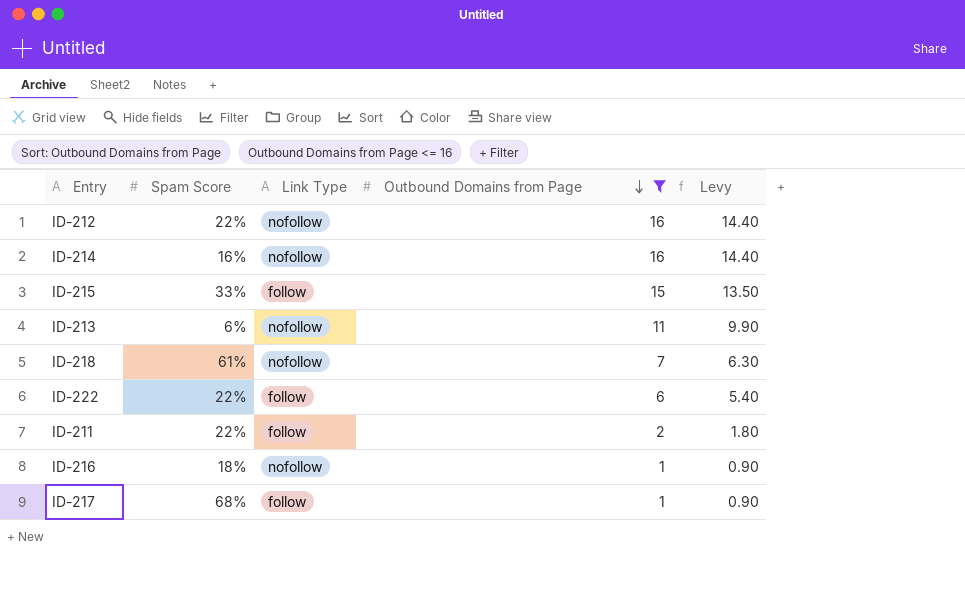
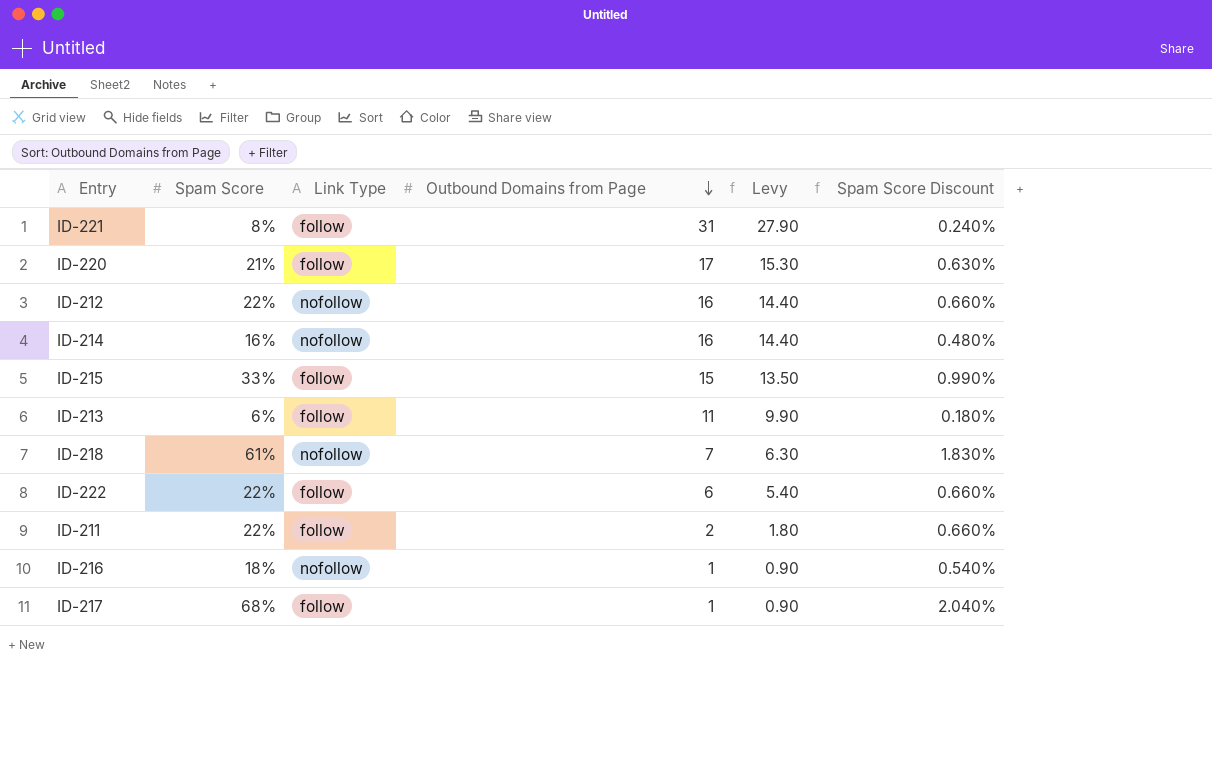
filter: Outbound Domains from Page <= 16 -> none
column Spam Score Discount | formula: none -> [Spam Score] * 0.03
ID-213 | Link Type: nofollow -> follow

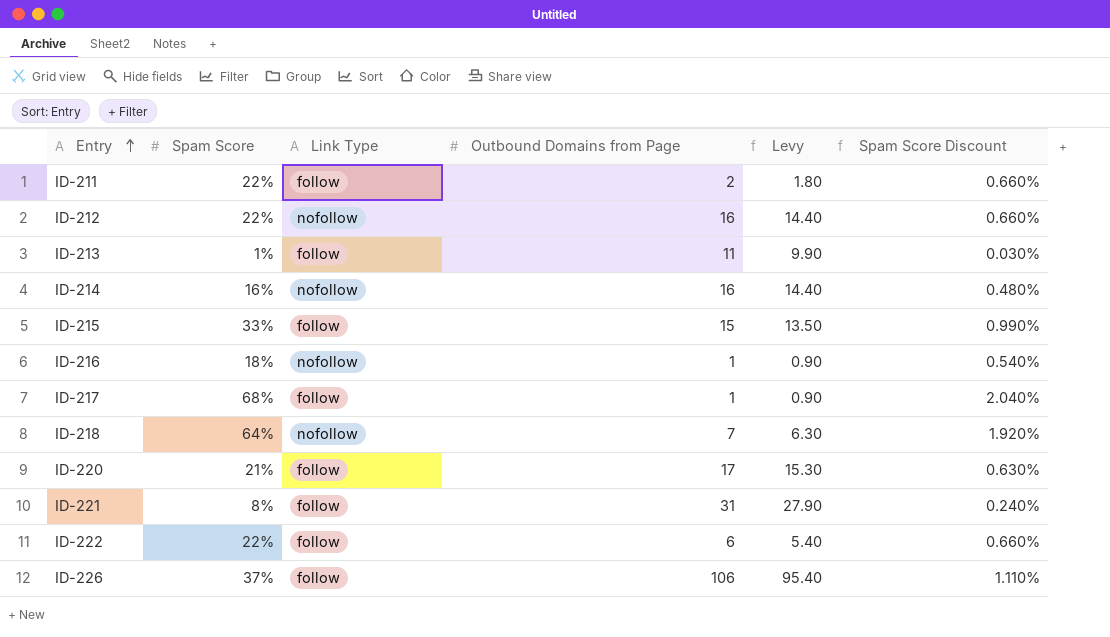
row order: Outbound Domains from Page descending -> Entry ascending
ID-213 | Spam Score: 6% -> 1%
ID-213 | Spam Score Discount: 0.180% -> 0.030%
ID-218 | Spam Score: 61% -> 64%
ID-218 | Spam Score Discount: 1.830% -> 1.920%
row ID-226: none -> 37% | follow | 106 | 95.40 | 1.110%

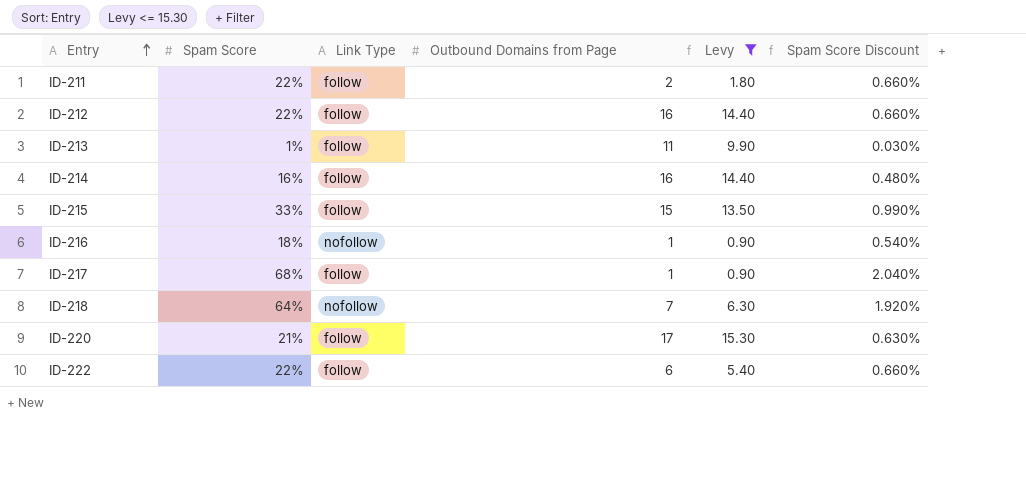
filter: none -> Levy <= 15.30
ID-212 | Link Type: nofollow -> follow
ID-214 | Link Type: nofollow -> follow

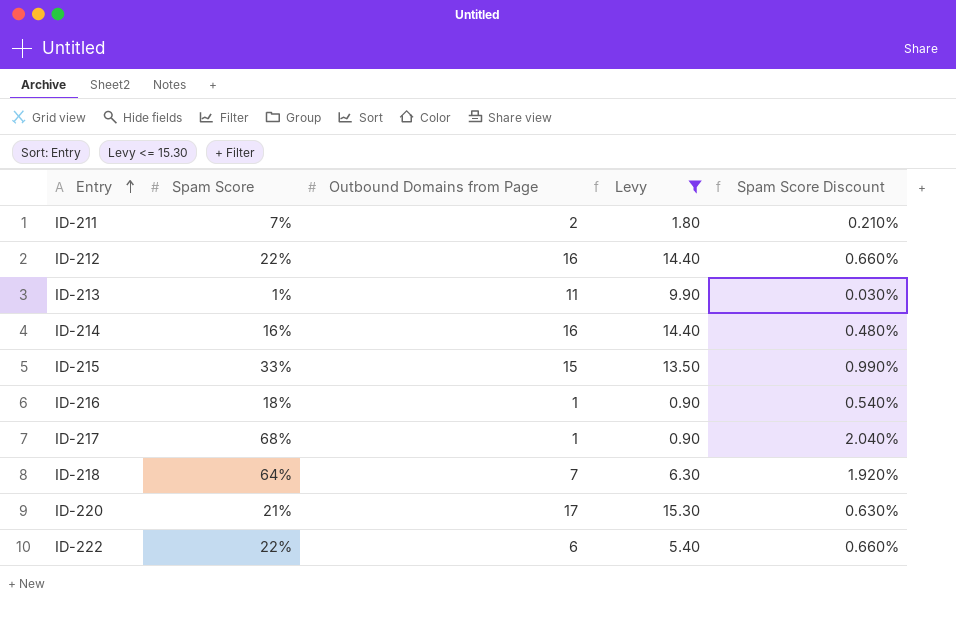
column Link Type | position: 3 -> none
ID-211 | Spam Score: 22% -> 7%
ID-211 | Spam Score Discount: 0.660% -> 0.210%

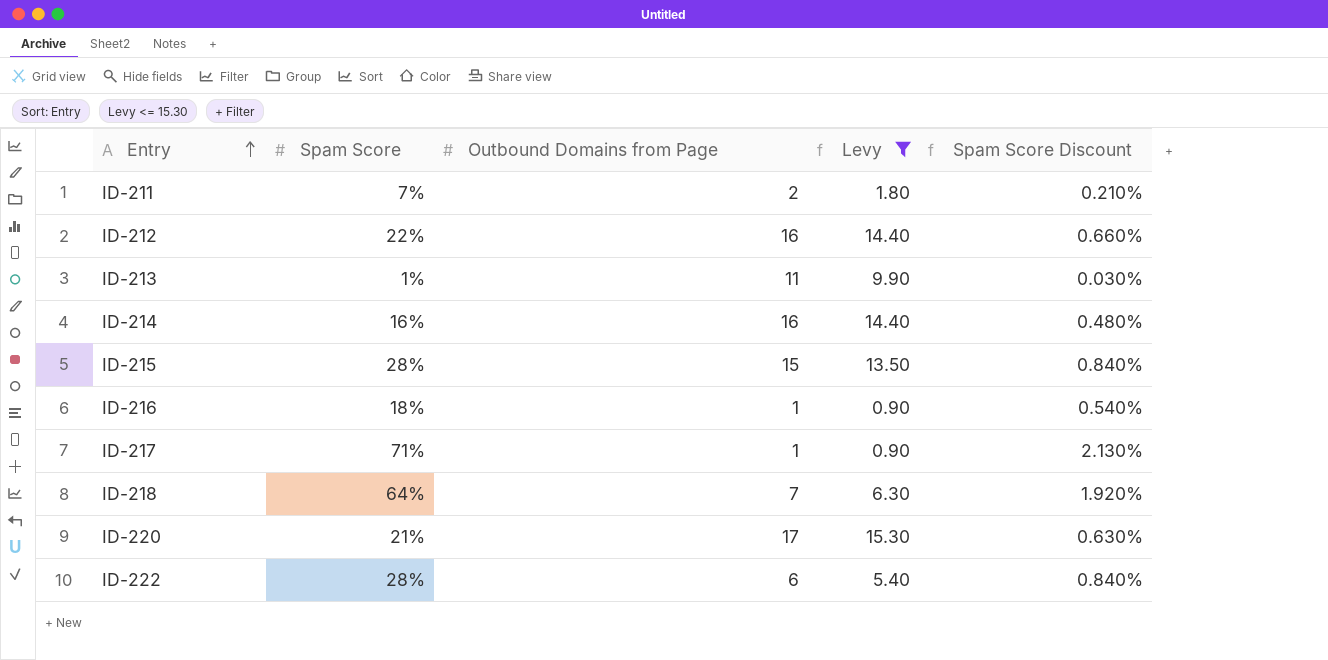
ID-215 | Spam Score: 33% -> 28%
ID-215 | Spam Score Discount: 0.990% -> 0.840%
ID-217 | Spam Score: 68% -> 71%
ID-217 | Spam Score Discount: 2.040% -> 2.130%
ID-222 | Spam Score: 22% -> 28%
ID-222 | Spam Score Discount: 0.660% -> 0.840%

